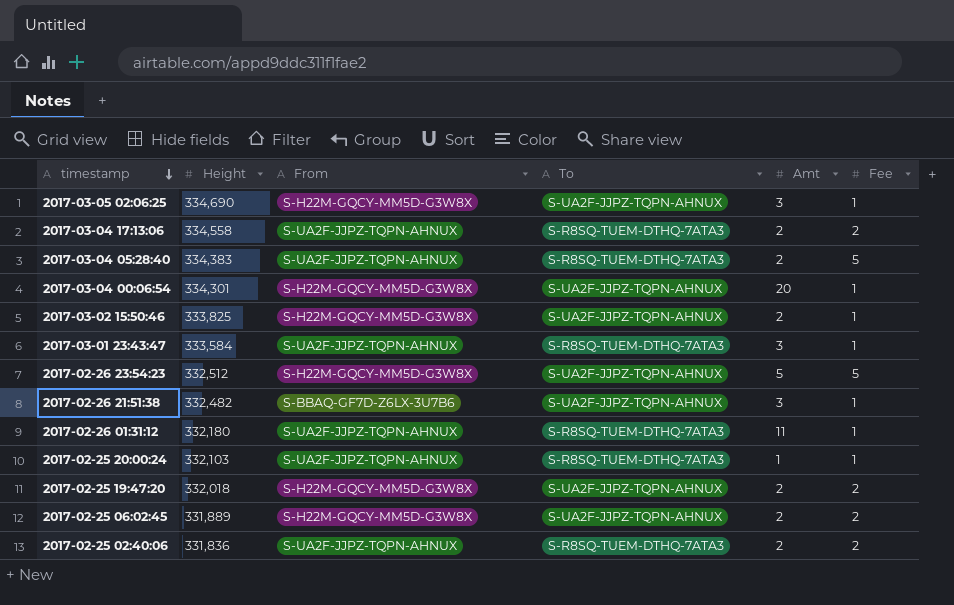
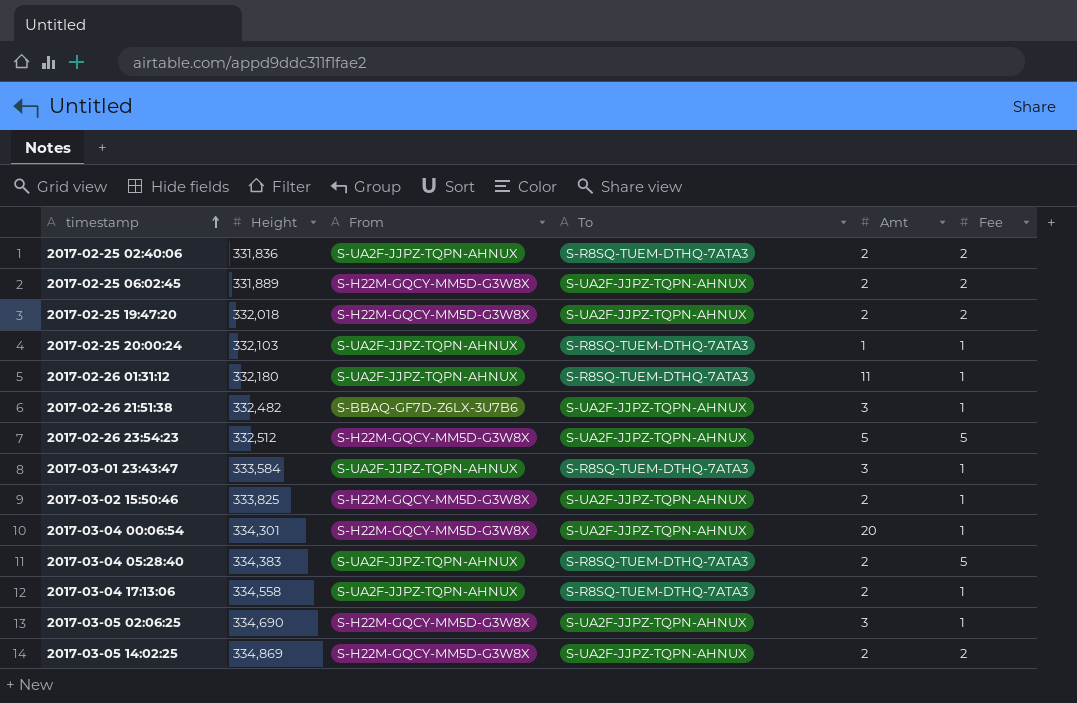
row order: timestamp descending -> timestamp ascending
2017-03-04 17:13:06 | Fee: 2 -> 1
row 2017-03-05 14:02:25: none -> 334,869 | S-H22M-GQCY-MM5D-G3W8X | S-UA2F-JJPZ-TQPN-AHNUX | 2 | 2

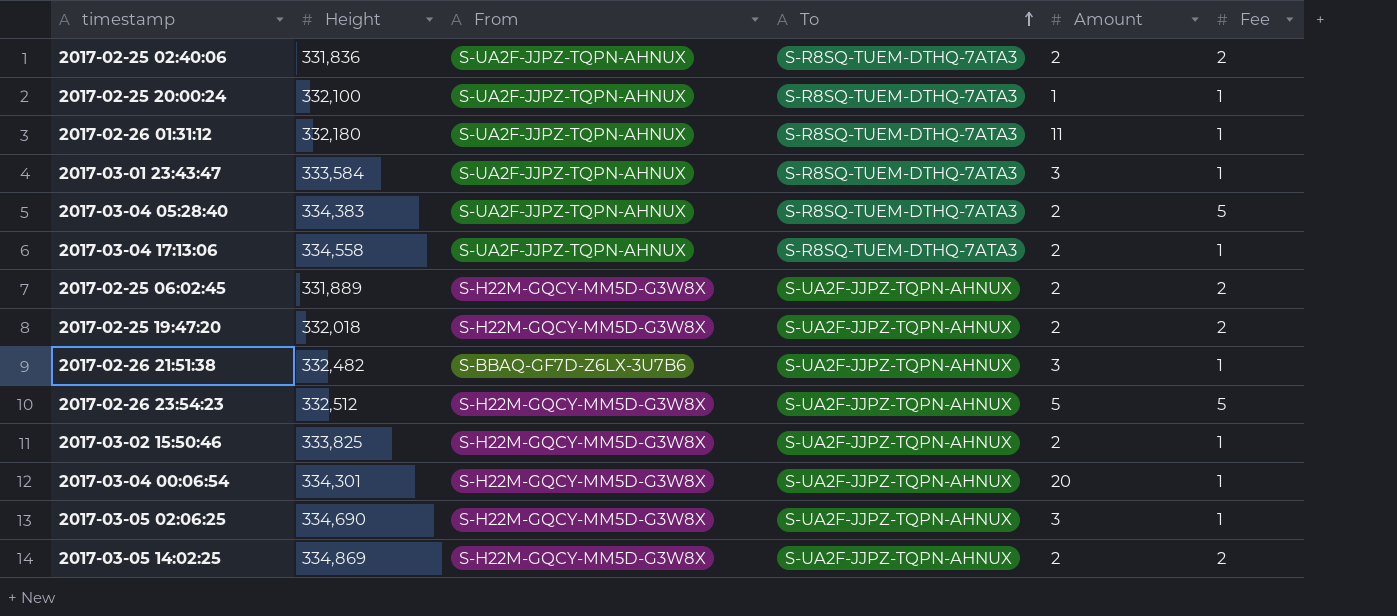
row order: timestamp ascending -> To ascending
column name: Amt -> Amount
2017-02-25 20:00:24 | Height: 332,103 -> 332,100

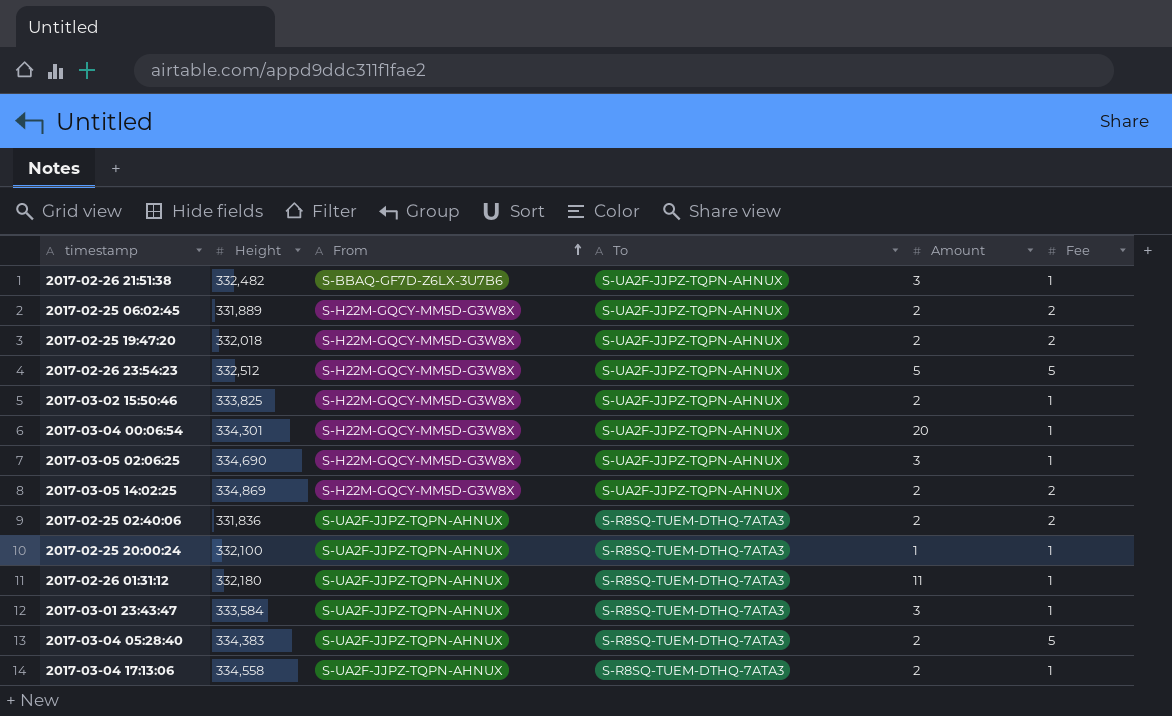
row order: To ascending -> From ascending

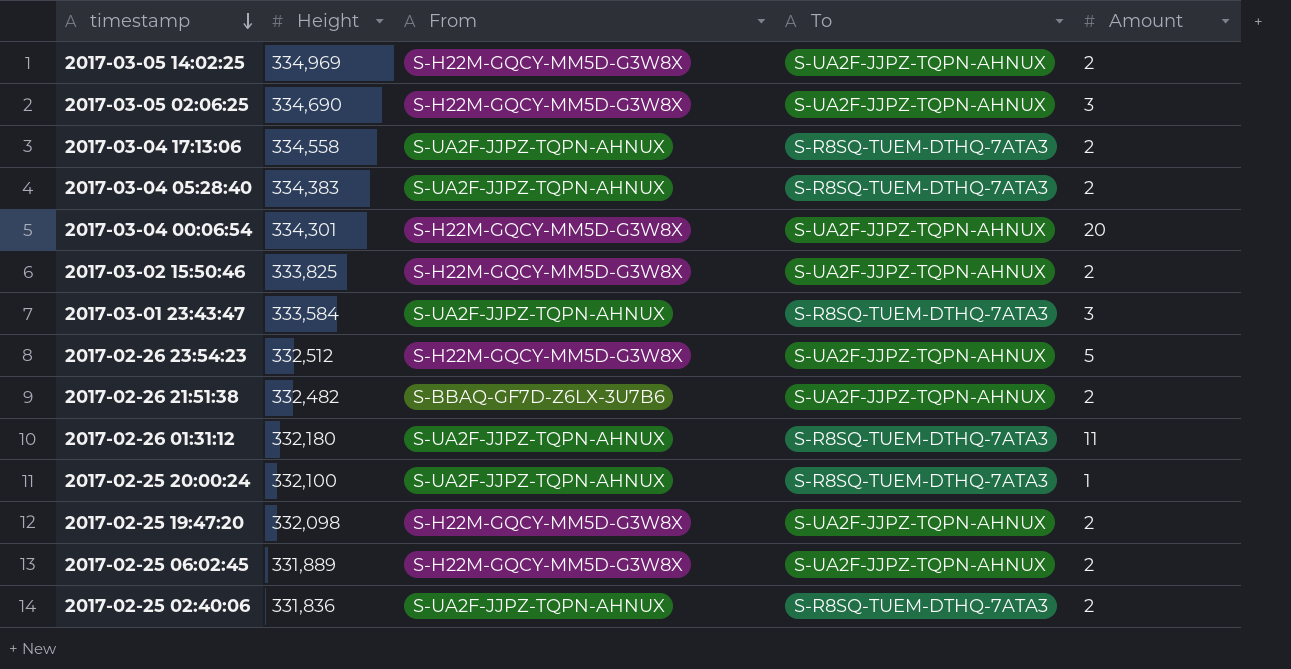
row order: From ascending -> timestamp descending
column Fee | position: 6 -> none
2017-03-05 14:02:25 | Height: 334,869 -> 334,969
2017-02-26 21:51:38 | Amount: 3 -> 2
2017-02-25 19:47:20 | Height: 332,018 -> 332,098

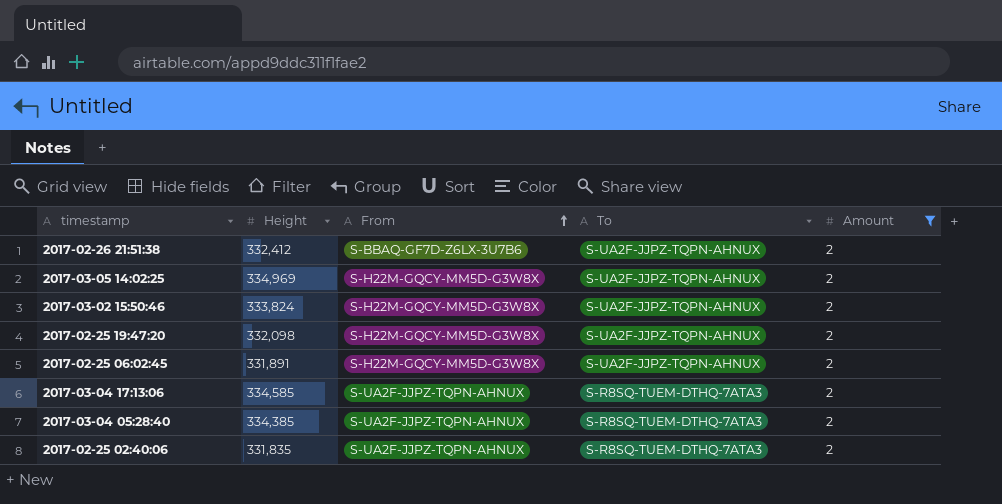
filter: none -> Amount = 2
row order: timestamp descending -> From ascending
2017-02-26 21:51:38 | Height: 332,482 -> 332,412
2017-03-02 15:50:46 | Height: 333,825 -> 333,824
2017-02-25 06:02:45 | Height: 331,889 -> 331,891
2017-03-04 17:13:06 | Height: 334,558 -> 334,585
2017-03-04 05:28:40 | Height: 334,383 -> 334,385
2017-02-25 02:40:06 | Height: 331,836 -> 331,835

